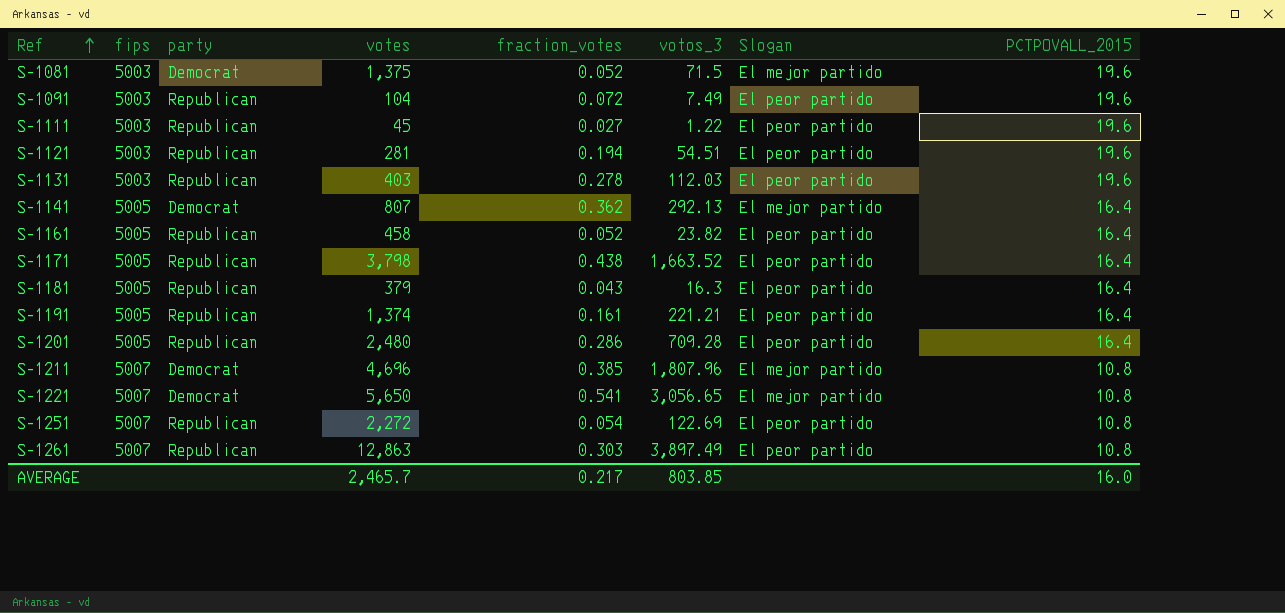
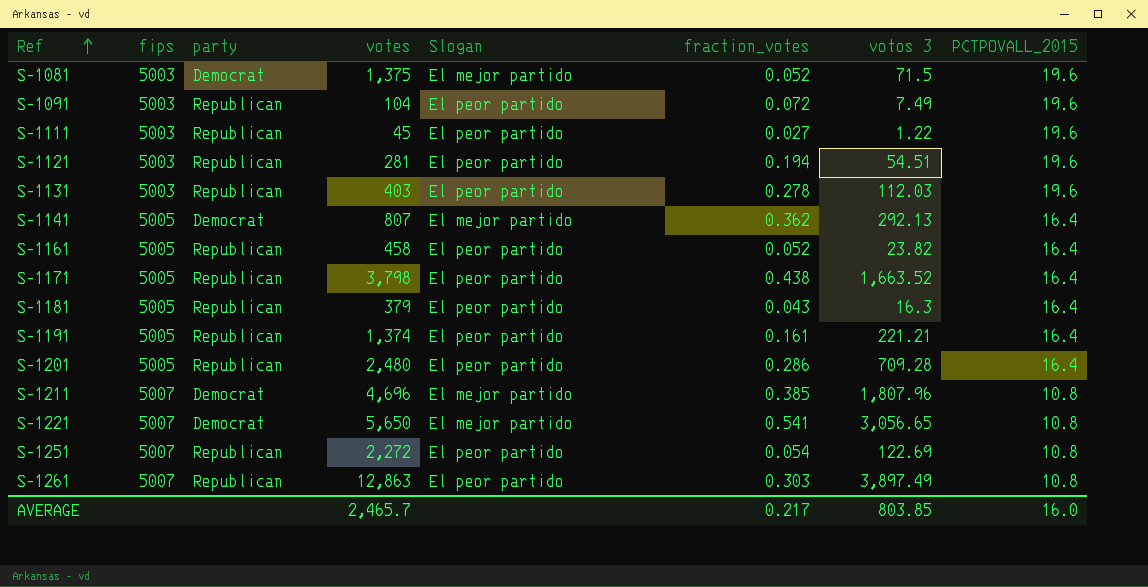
column Slogan | position: 7 -> 5
column name: votos_3 -> votos 3

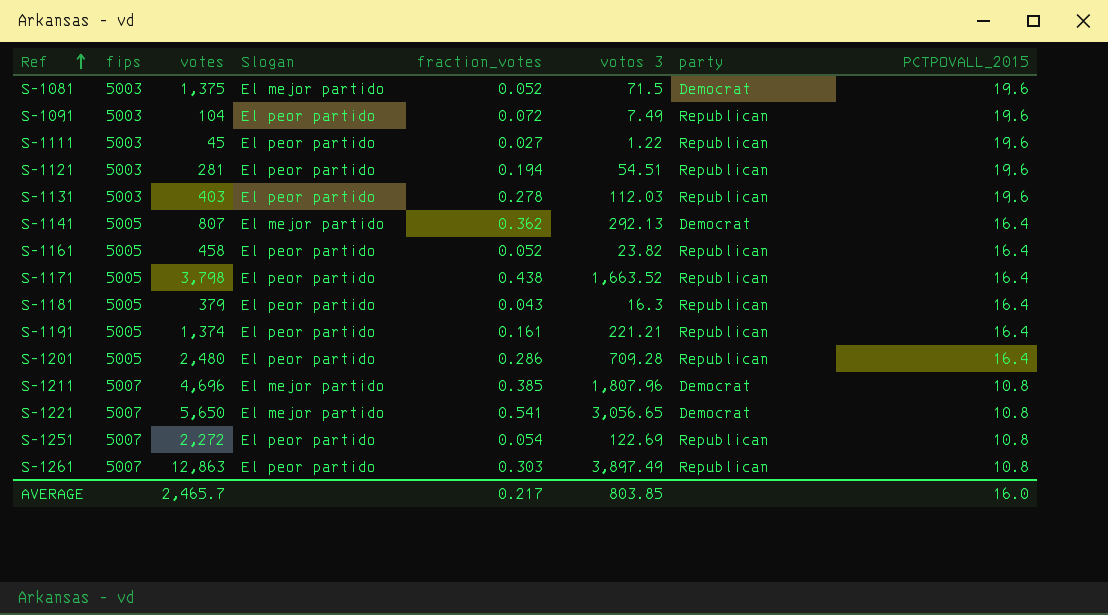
column party | position: 3 -> 7

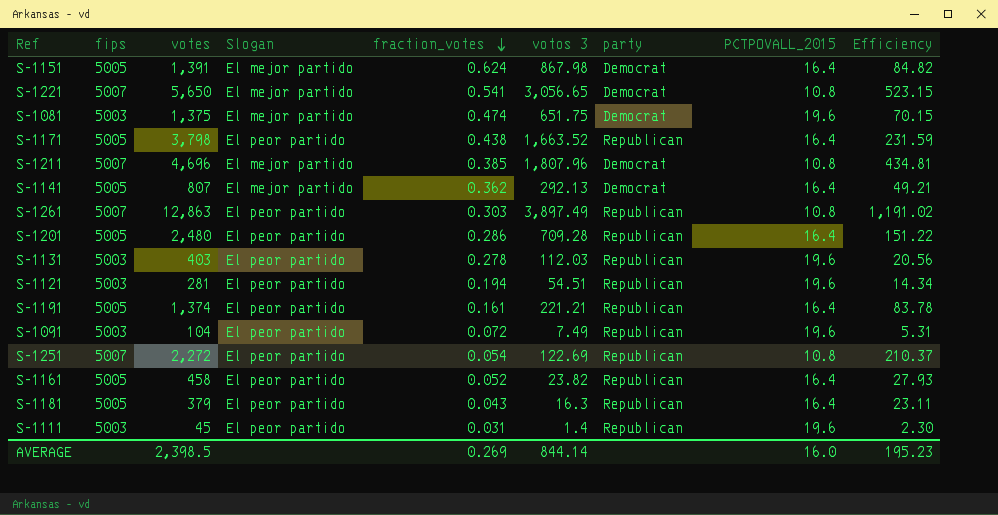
row order: Ref ascending -> fraction_votes descending
column Efficiency | formula: none -> [votes] / [PCTPOVALL_2015]
row S-1151: none -> 5005 | 1,391 | El mejor partido | 0.624 | 867.98 | Democrat | 16.4 | 84.82
S-1081 | fraction_votes: 0.052 -> 0.474
S-1081 | votos 3: 71.5 -> 651.75
S-1111 | fraction_votes: 0.027 -> 0.031
S-1111 | votos 3: 1.22 -> 1.4
AVERAGE | votes: 2,465.7 -> 2,398.5
AVERAGE | fraction_votes: 0.217 -> 0.269
AVERAGE | votos 3: 803.85 -> 844.14

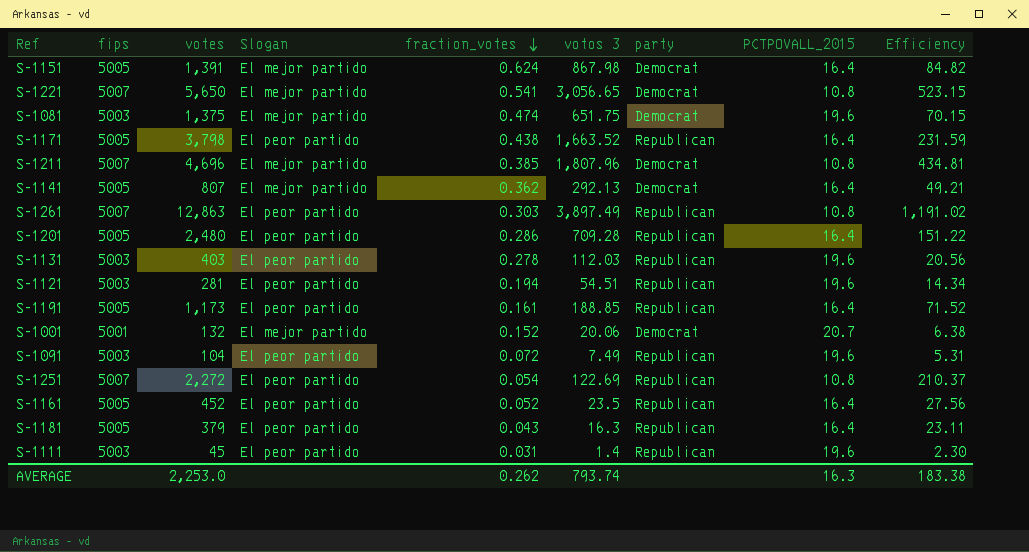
S-1191 | votes: 1,374 -> 1,173
S-1191 | votos 3: 221.21 -> 188.85
S-1191 | Efficiency: 83.78 -> 71.52
row S-1001: none -> 5001 | 132 | El mejor partido | 0.152 | 20.06 | Democrat | 20.7 | 6.38
S-1161 | votes: 458 -> 452
S-1161 | votos 3: 23.82 -> 23.5
S-1161 | Efficiency: 27.93 -> 27.56
AVERAGE | votes: 2,398.5 -> 2,253.0
AVERAGE | fraction_votes: 0.269 -> 0.262
AVERAGE | votos 3: 844.14 -> 793.74
AVERAGE | PCTPOVALL_2015: 16.0 -> 16.3
AVERAGE | Efficiency: 195.23 -> 183.38

